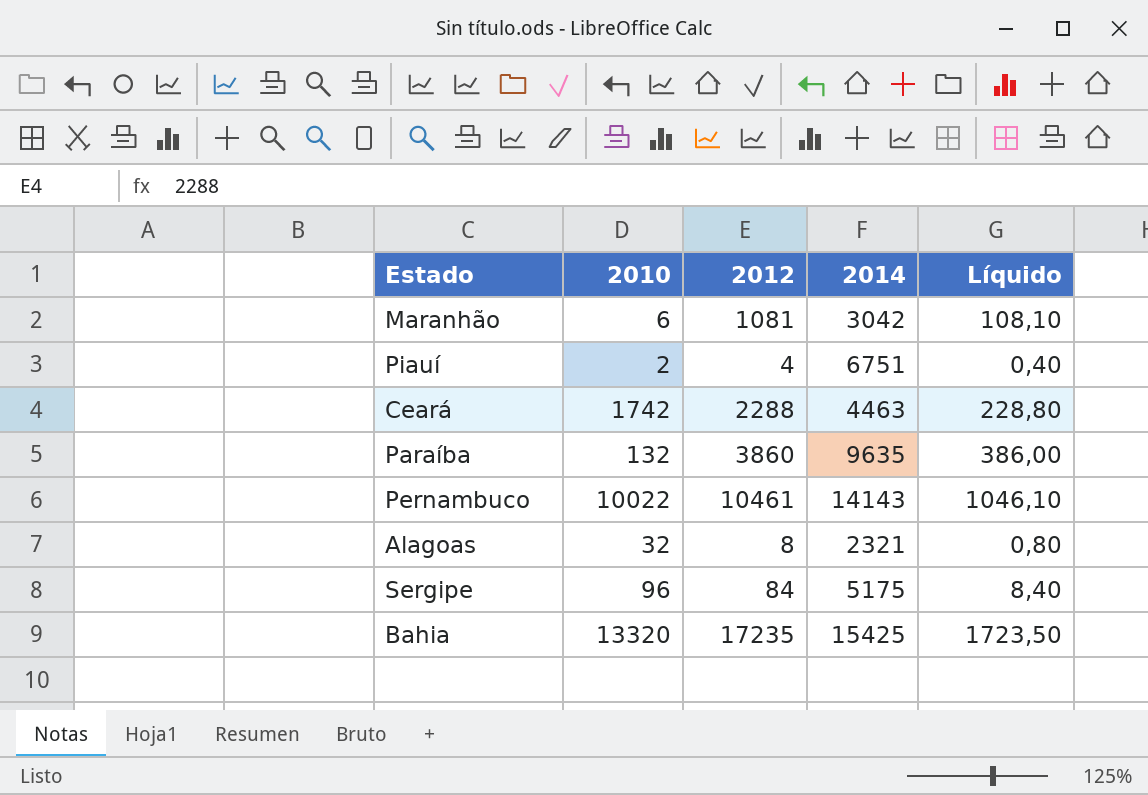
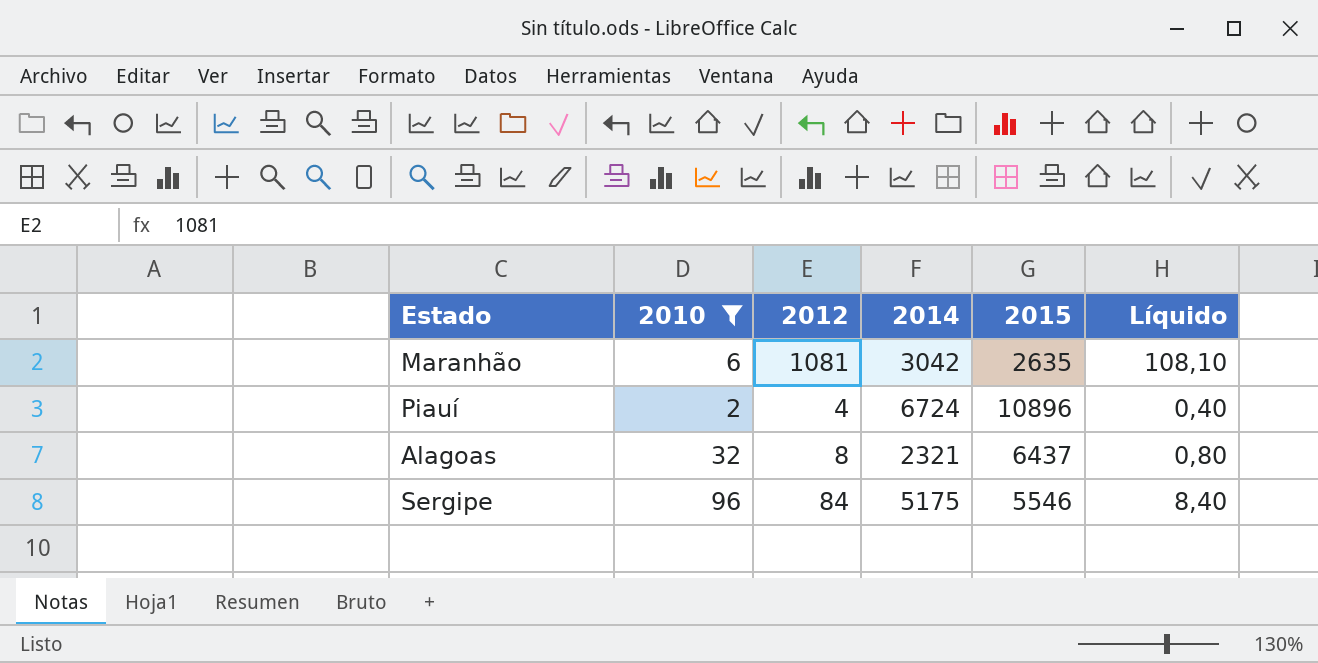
filter: none -> 2010 <= 96
column 2015 | position: none -> 5
Piauí | 2014: 6751 -> 6724

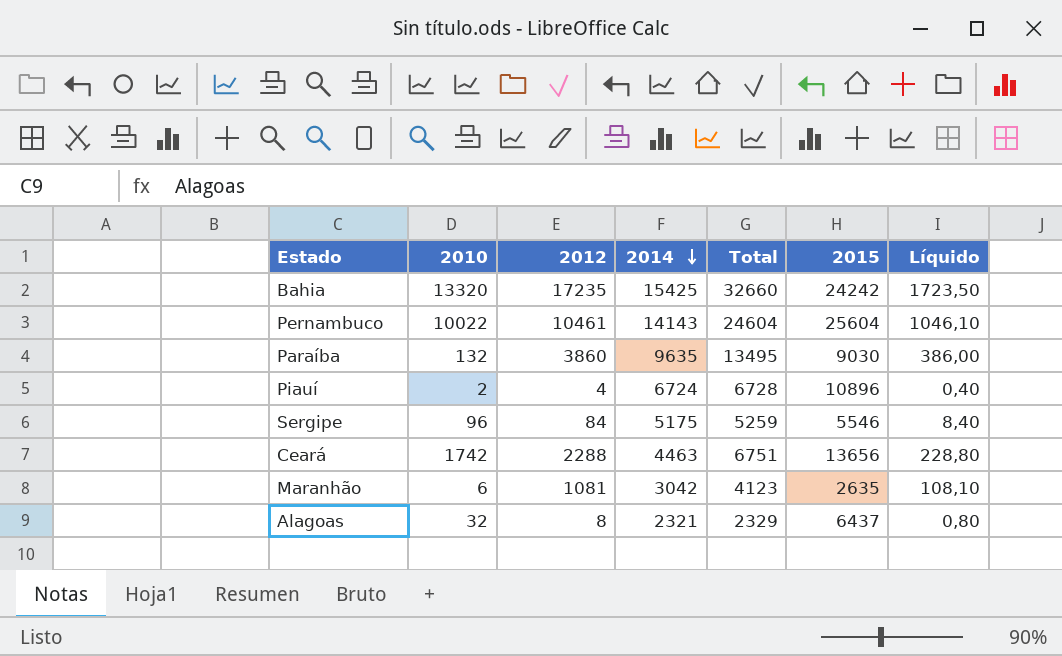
filter: 2010 <= 96 -> none
row order: none -> 2014 descending
column Total | formula: none -> [2012] + [2014]

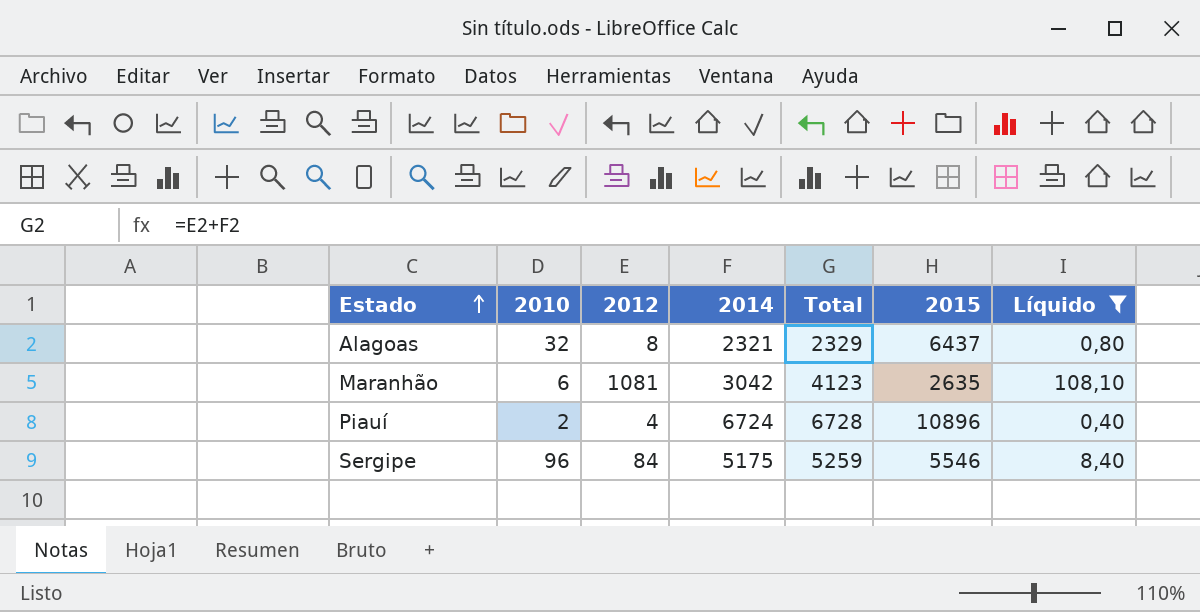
filter: none -> Líquido <= 108,10
row order: 2014 descending -> Estado ascending

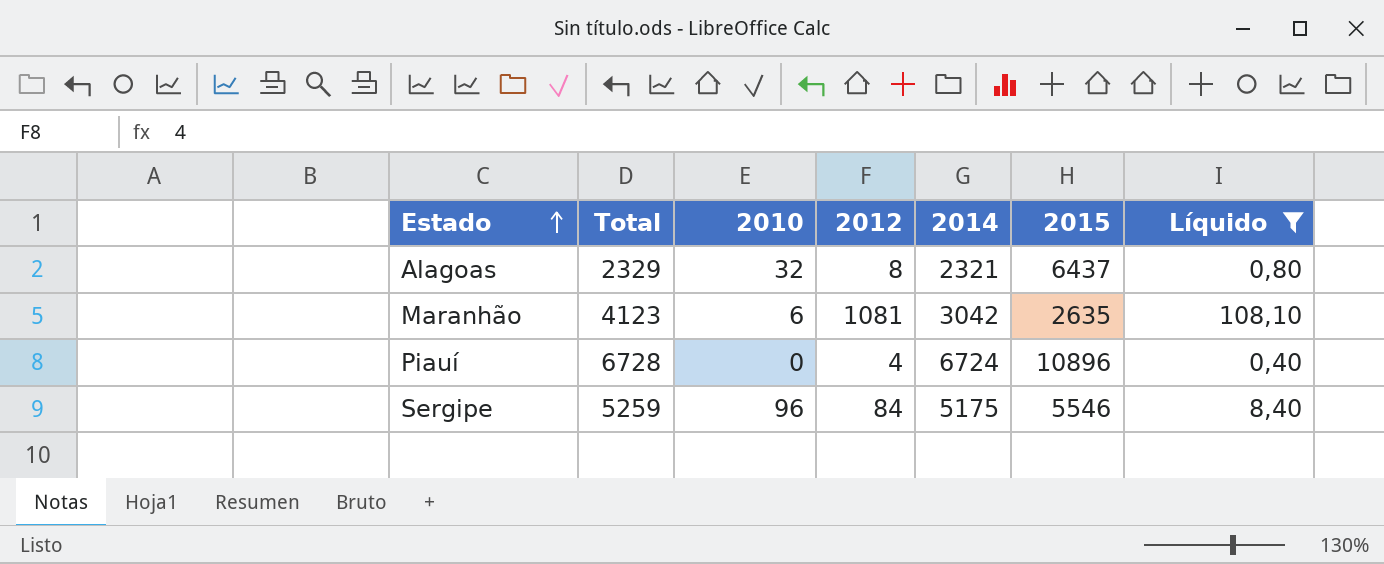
column Total | position: 5 -> 2
Piauí | 2010: 2 -> 0

